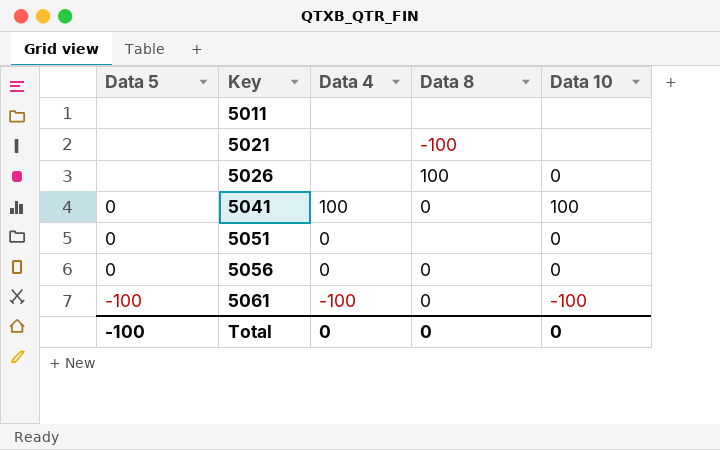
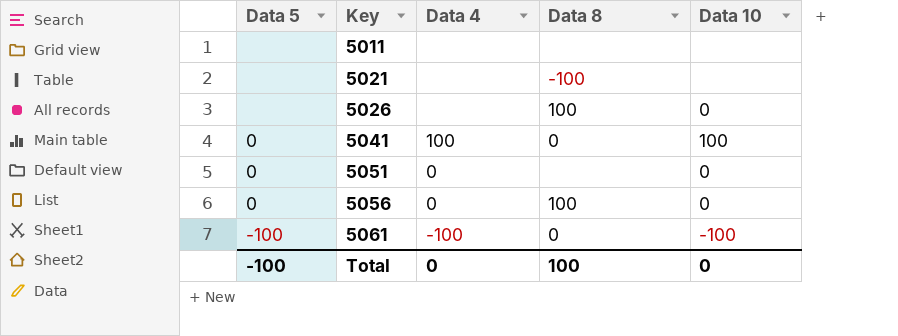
5056 | Data 8: 0 -> 100
Total | Data 8: 0 -> 100

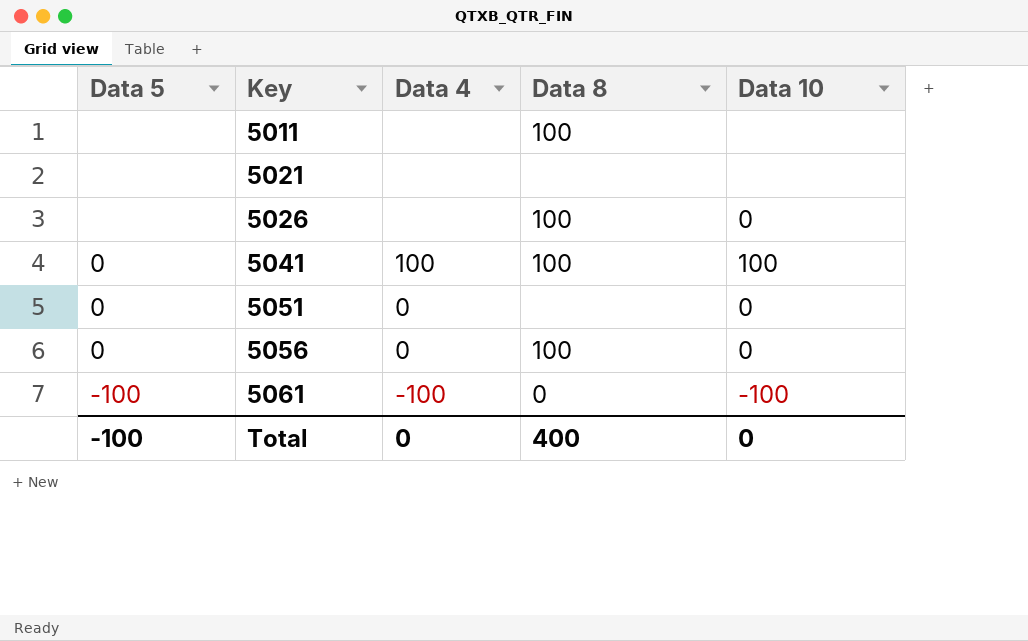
5011 | Data 8: none -> 100
5021 | Data 8: -100 -> none
5041 | Data 8: 0 -> 100
Total | Data 8: 100 -> 400

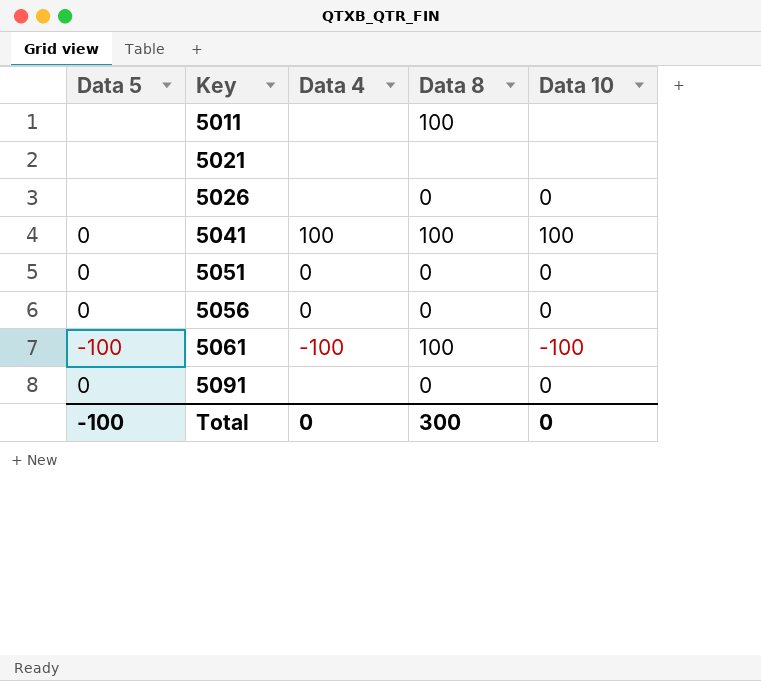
5026 | Data 8: 100 -> 0
5051 | Data 8: none -> 0
5056 | Data 8: 100 -> 0
5061 | Data 8: 0 -> 100
row 5091: none -> 0 | none | 0 | 0
Total | Data 8: 400 -> 300

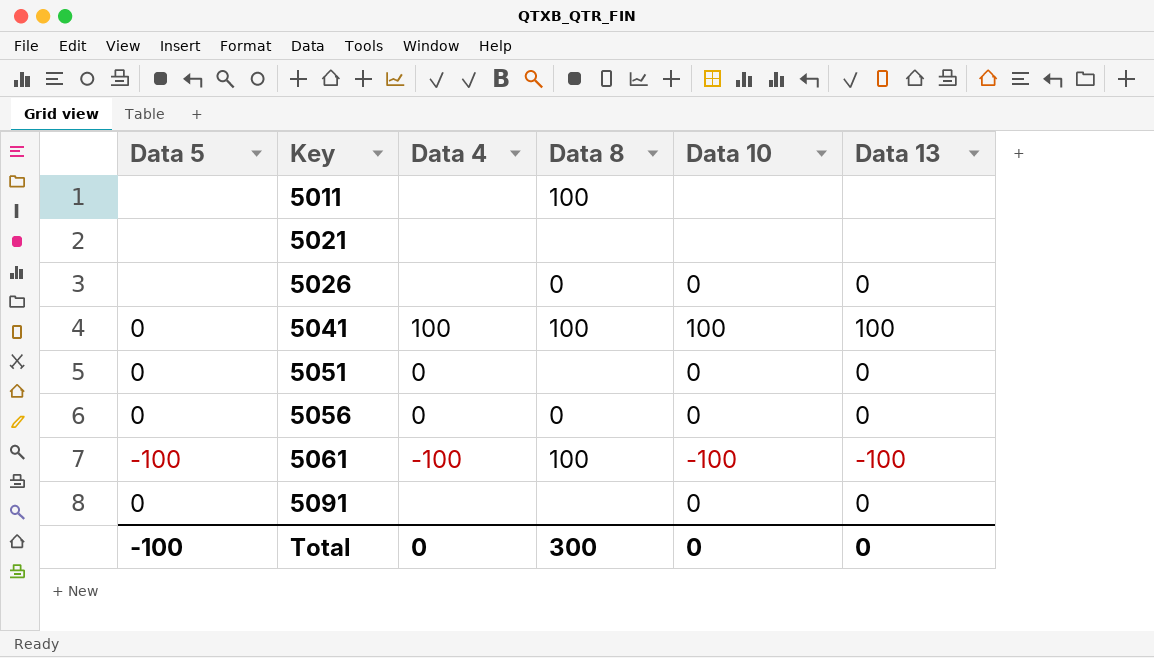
column Data 13 | position: none -> 6
5051 | Data 8: 0 -> none
5091 | Data 8: 0 -> none

